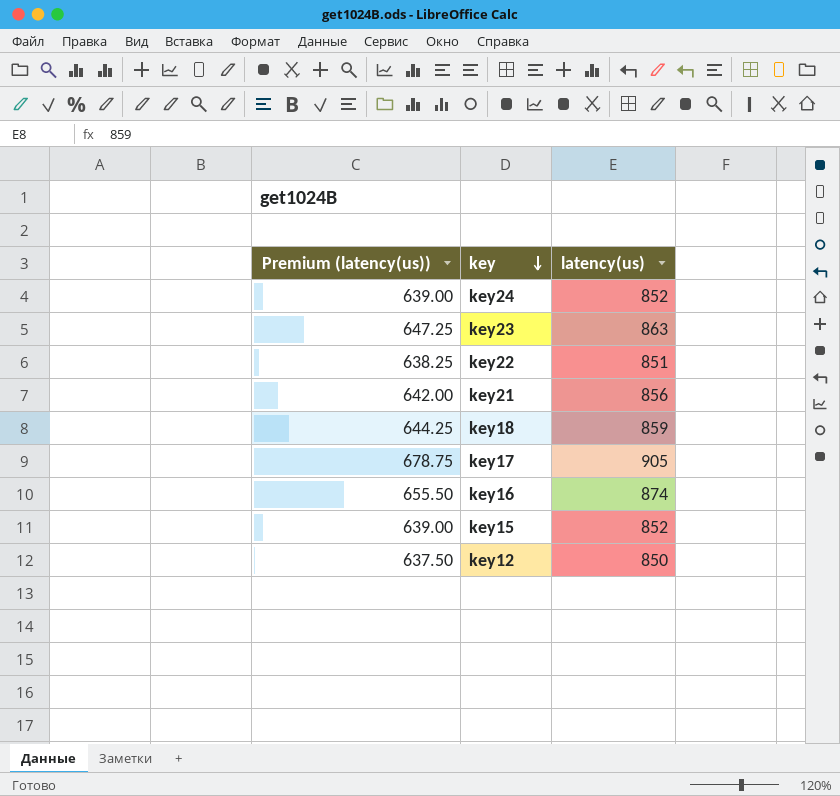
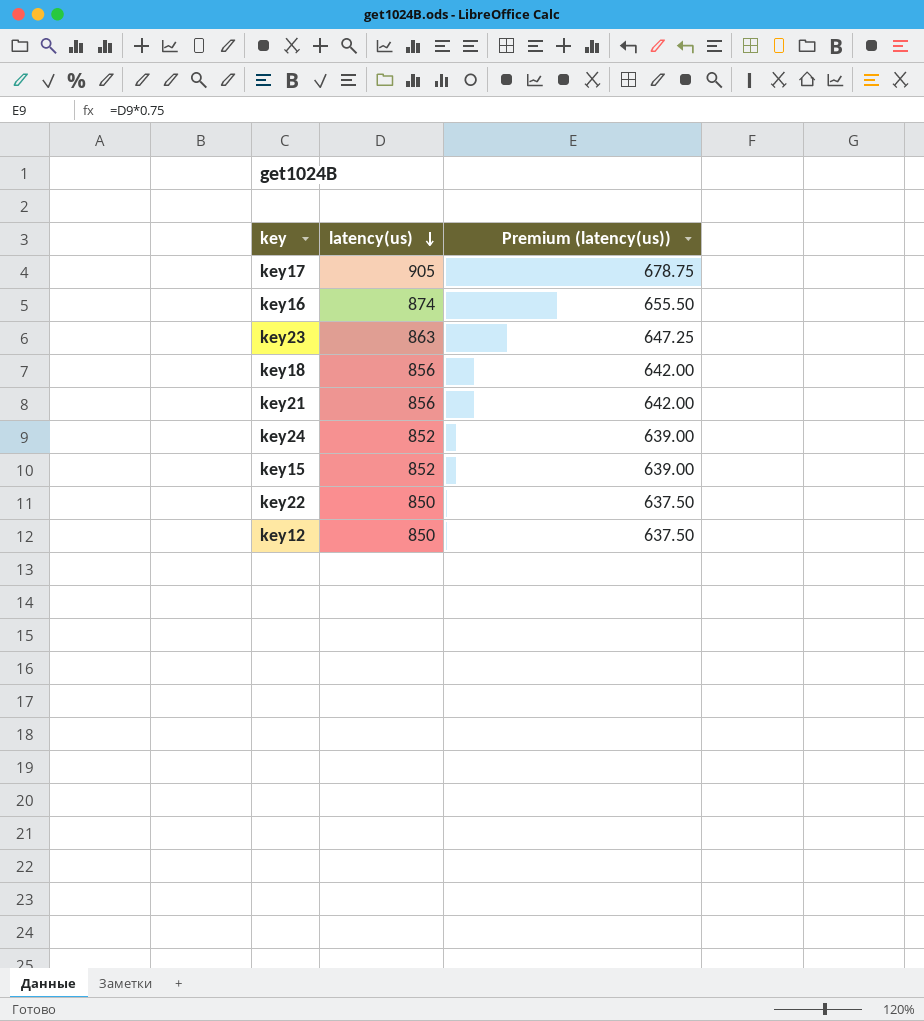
row order: key descending -> latency(us) descending
column Premium (latency(us)) | position: 1 -> 3
key18 | latency(us): 859 -> 856
key18 | Premium (latency(us)): 644.25 -> 642.00
key22 | latency(us): 851 -> 850
key22 | Premium (latency(us)): 638.25 -> 637.50

